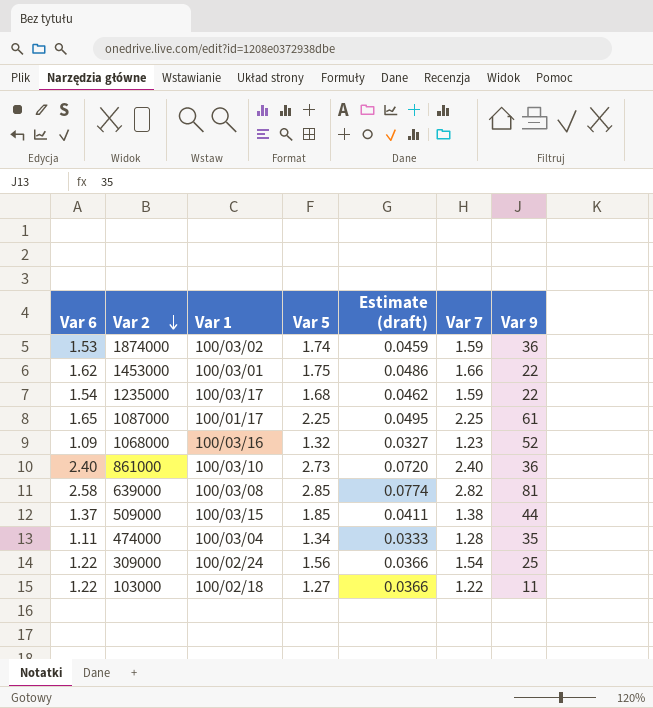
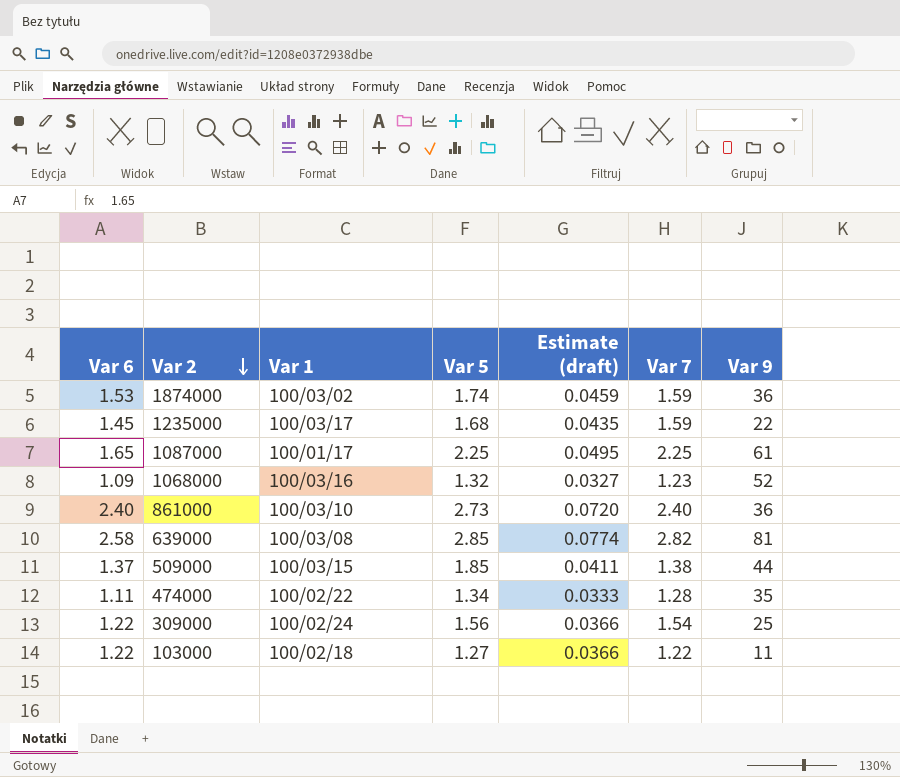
row 1453000: 1.62 | 100/03/01 | 1.75 | 0.0486 | 1.66 | 22 -> none
1235000 | Var 6: 1.54 -> 1.45
1235000 | Estimate (draft): 0.0462 -> 0.0435
474000 | Var 1: 100/03/04 -> 100/02/22

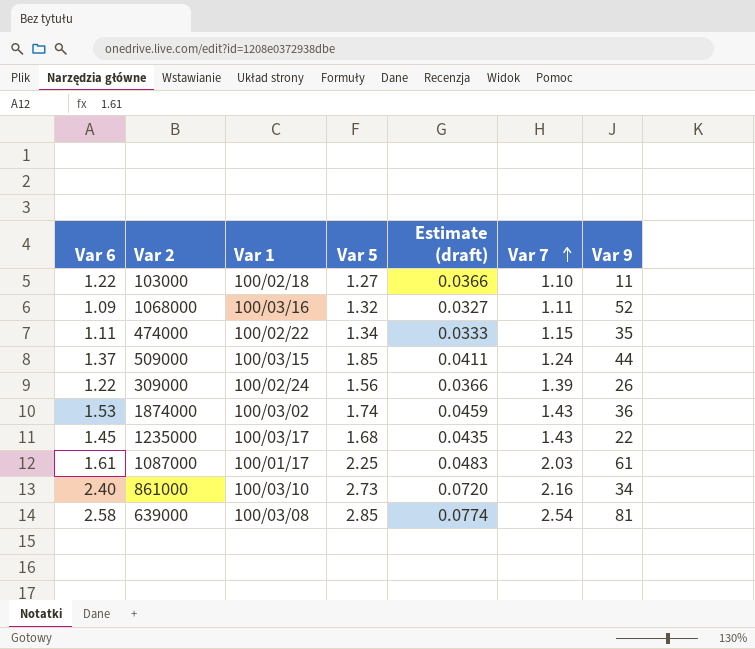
row order: Var 2 descending -> Var 7 ascending
103000 | Var 7: 1.22 -> 1.10
1068000 | Var 7: 1.23 -> 1.11
474000 | Var 7: 1.28 -> 1.15
509000 | Var 7: 1.38 -> 1.24
309000 | Var 7: 1.54 -> 1.39
309000 | Var 9: 25 -> 26
1874000 | Var 7: 1.59 -> 1.43
1235000 | Var 7: 1.59 -> 1.43
1087000 | Var 6: 1.65 -> 1.61
1087000 | Estimate (draft): 0.0495 -> 0.0483
1087000 | Var 7: 2.25 -> 2.03
861000 | Var 7: 2.40 -> 2.16
861000 | Var 9: 36 -> 34
639000 | Var 7: 2.82 -> 2.54

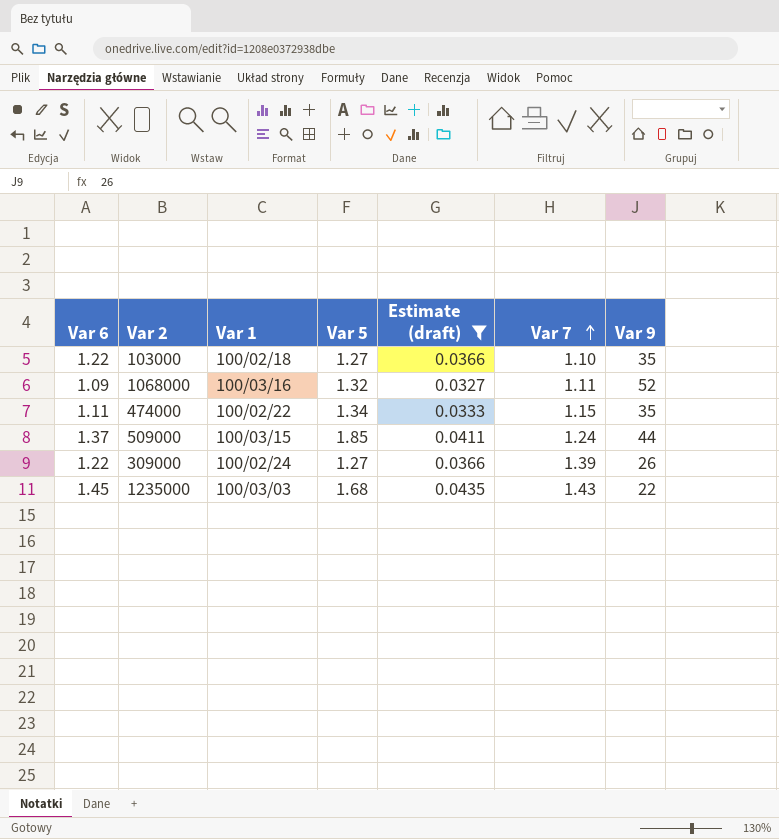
filter: none -> Estimate (draft) <= 0.0435
103000 | Var 9: 11 -> 35
309000 | Var 5: 1.56 -> 1.27
1235000 | Var 1: 100/03/17 -> 100/03/03

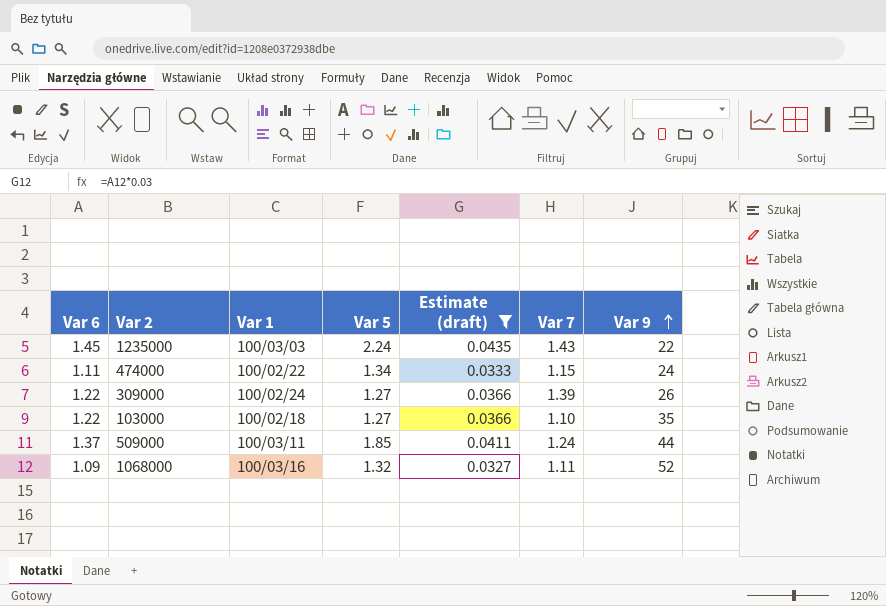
row order: Var 7 ascending -> Var 9 ascending
1235000 | Var 5: 1.68 -> 2.24
474000 | Var 9: 35 -> 24
509000 | Var 1: 100/03/15 -> 100/03/11

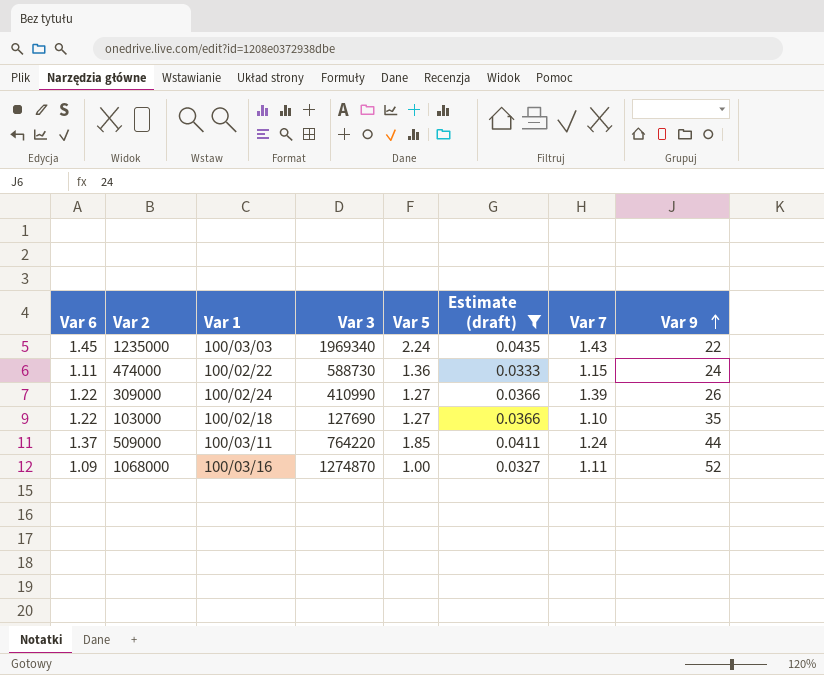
column Var 3 | position: none -> 4
474000 | Var 5: 1.34 -> 1.36
1068000 | Var 5: 1.32 -> 1.00

